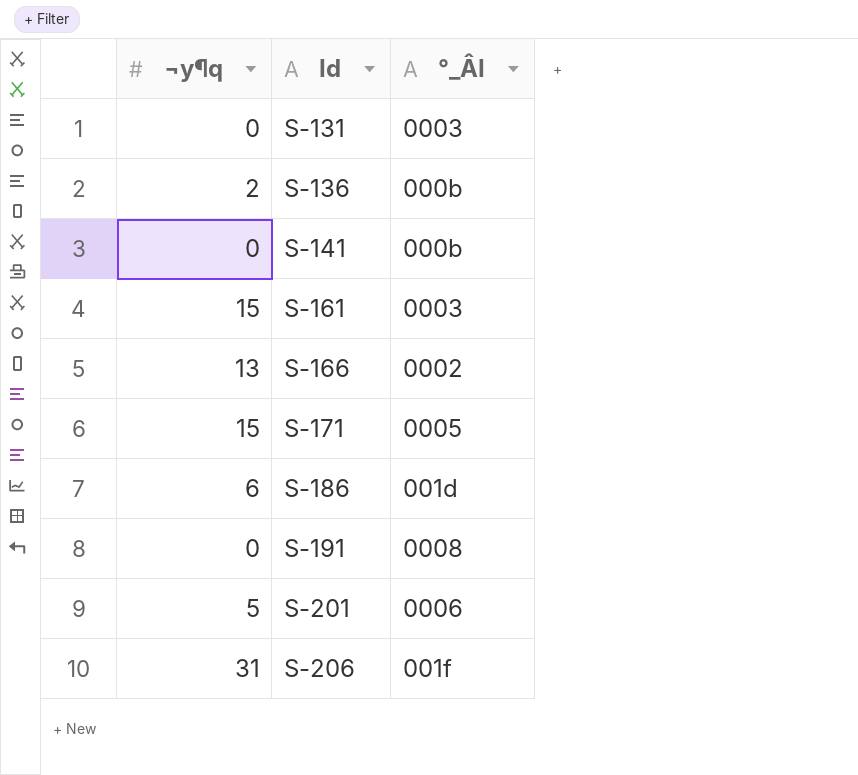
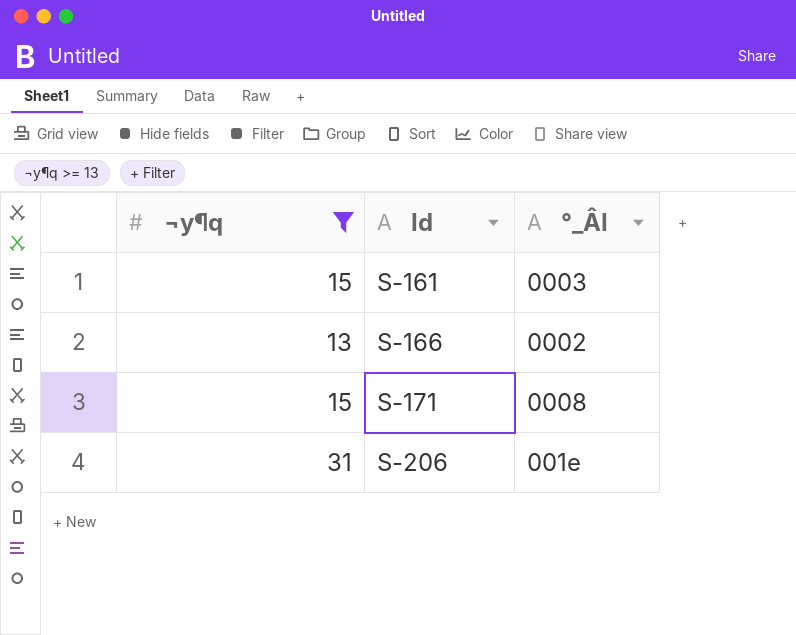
filter: none -> ¬y¶q >= 13
S-171 | °_ÂI: 0005 -> 0008
S-206 | °_ÂI: 001f -> 001e

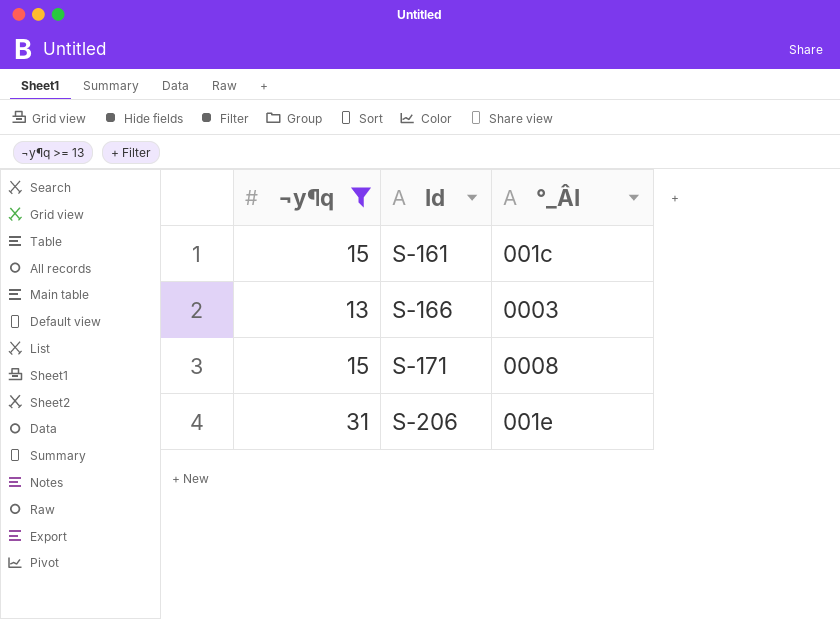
S-161 | °_ÂI: 0003 -> 001c
S-166 | °_ÂI: 0002 -> 0003

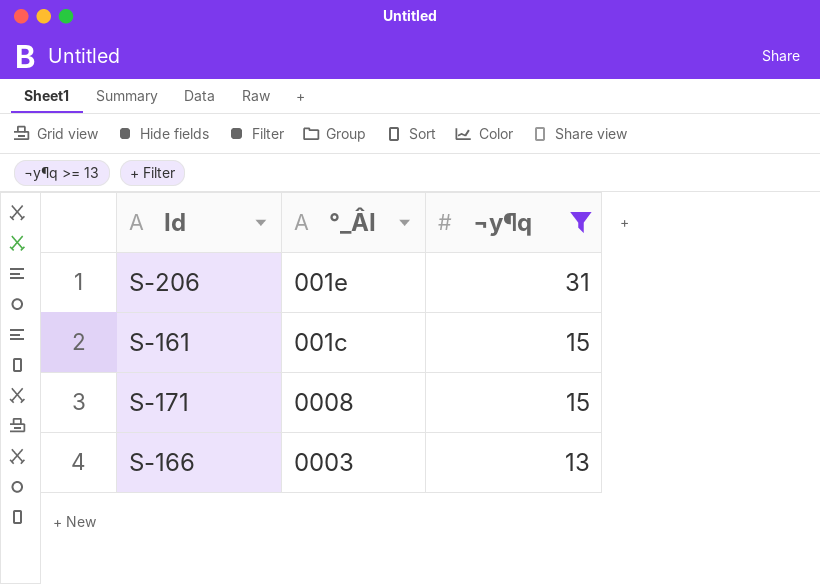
row order: Id ascending -> ¬y¶q descending
column ¬y¶q | position: 1 -> 3

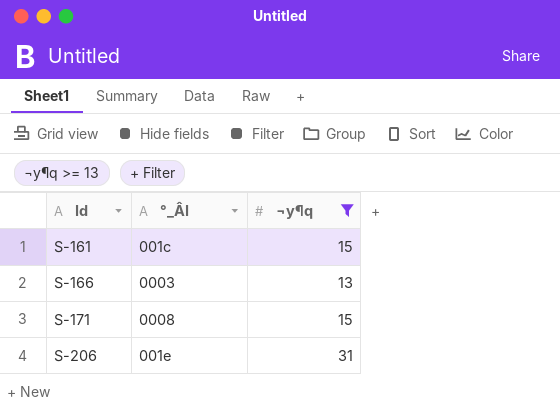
row order: ¬y¶q descending -> Id ascending

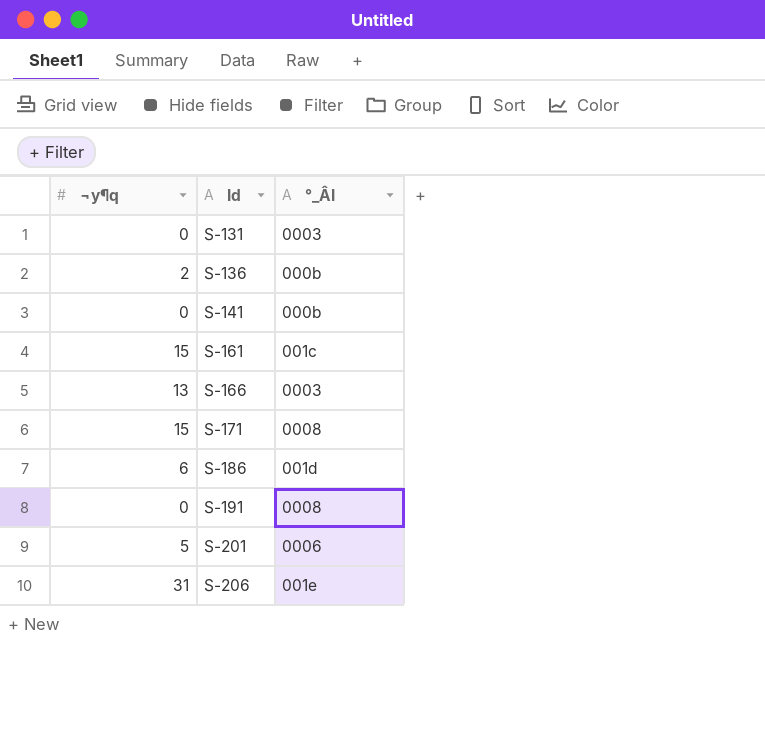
filter: ¬y¶q >= 13 -> none
column ¬y¶q | position: 3 -> 1

